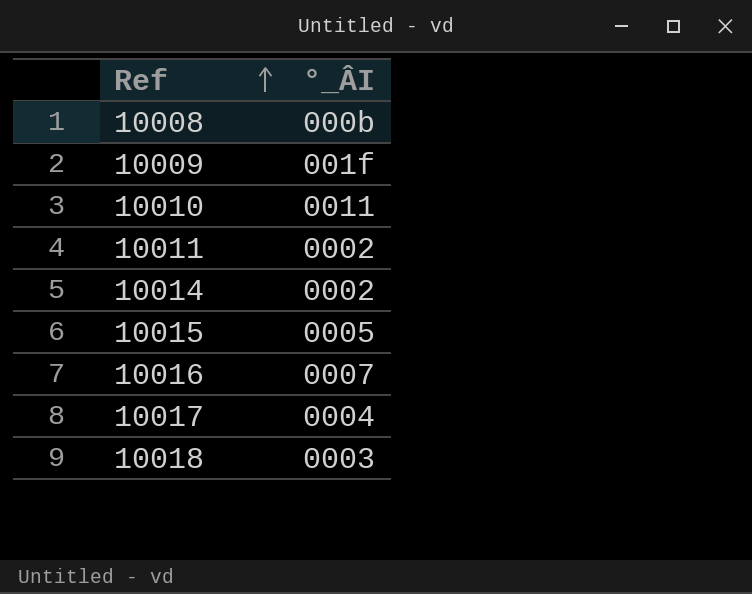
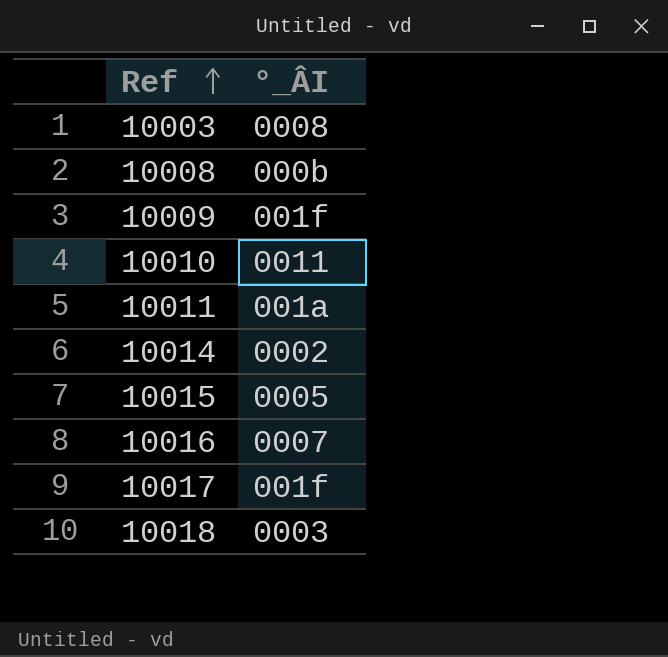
row 10003: none -> 0008
10011 | °_ÂI: 0002 -> 001a
10017 | °_ÂI: 0004 -> 001f

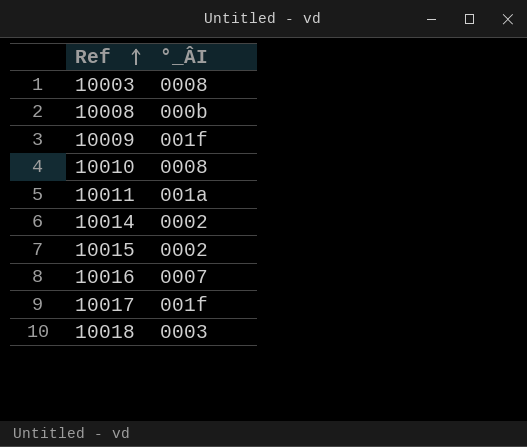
10010 | °_ÂI: 0011 -> 0008
10015 | °_ÂI: 0005 -> 0002

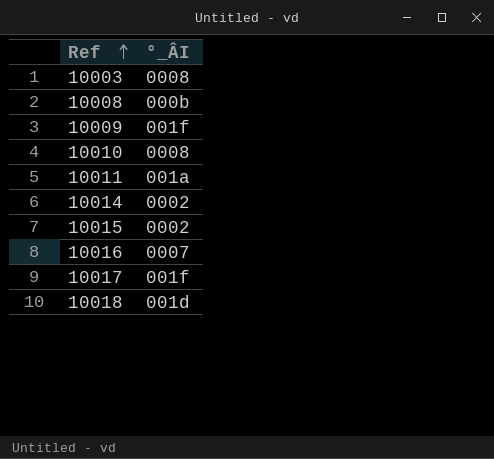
10018 | °_ÂI: 0003 -> 001d

